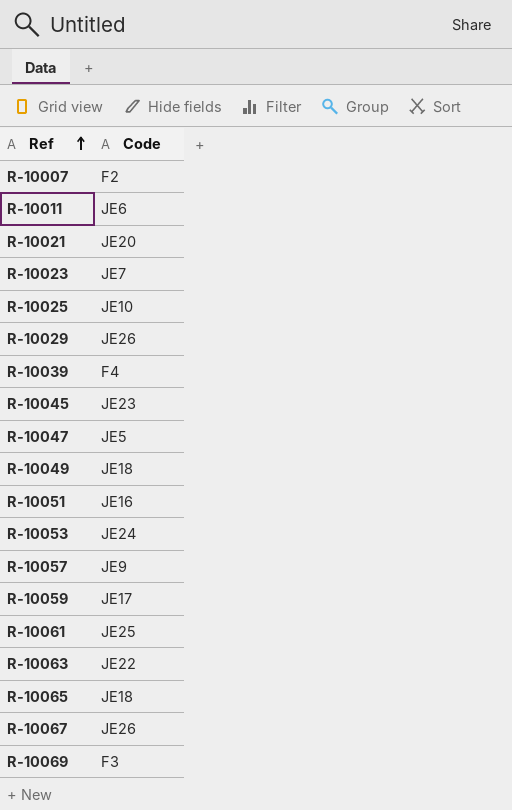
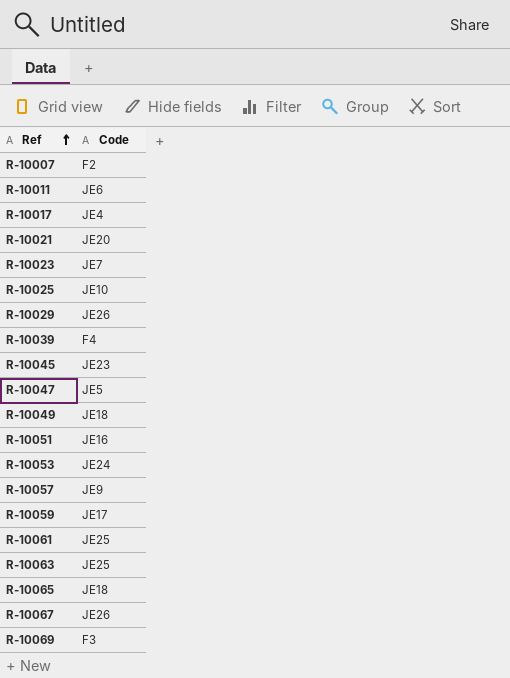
row R-10017: none -> JE4
R-10063 | Code: JE22 -> JE25

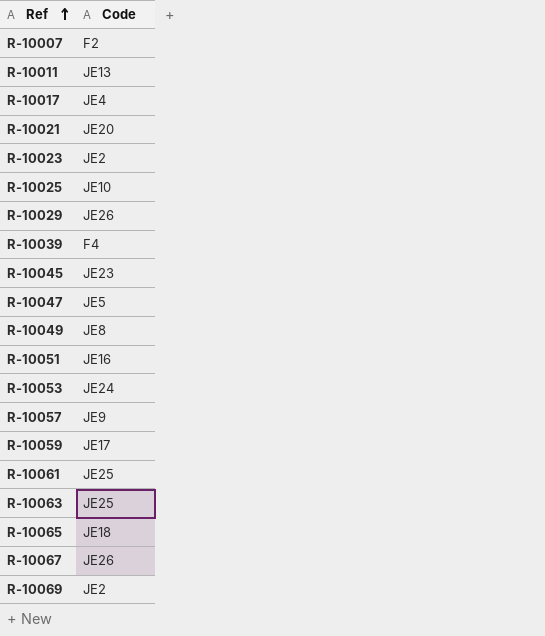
R-10011 | Code: JE6 -> JE13
R-10023 | Code: JE7 -> JE2
R-10049 | Code: JE18 -> JE8
R-10069 | Code: F3 -> JE2

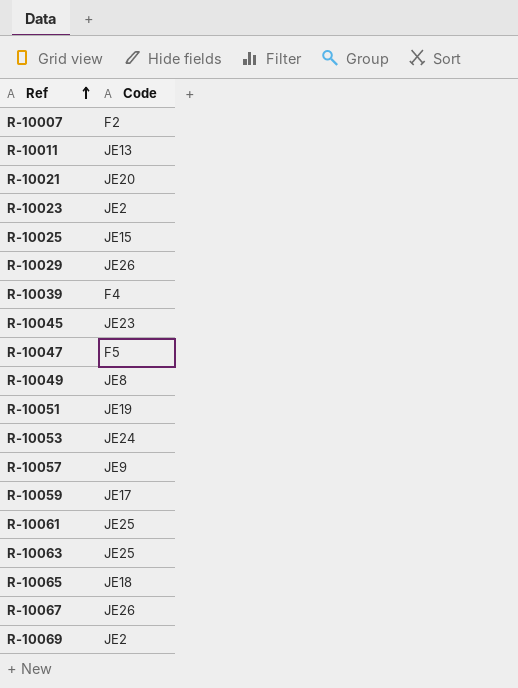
row R-10017: JE4 -> none
R-10025 | Code: JE10 -> JE15
R-10047 | Code: JE5 -> F5
R-10051 | Code: JE16 -> JE19

